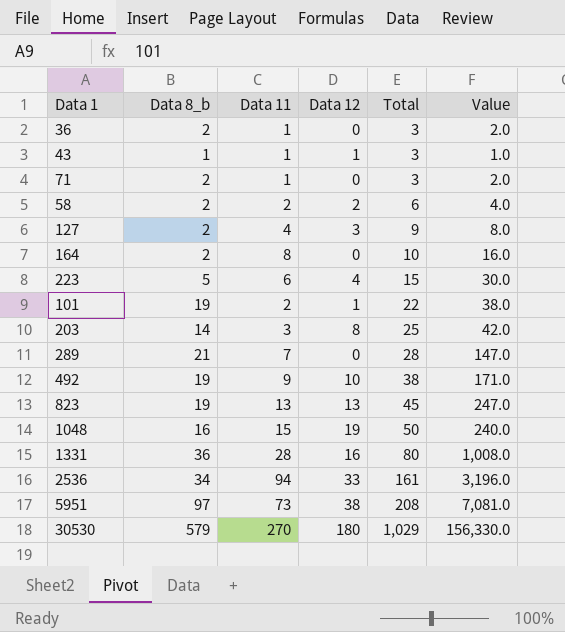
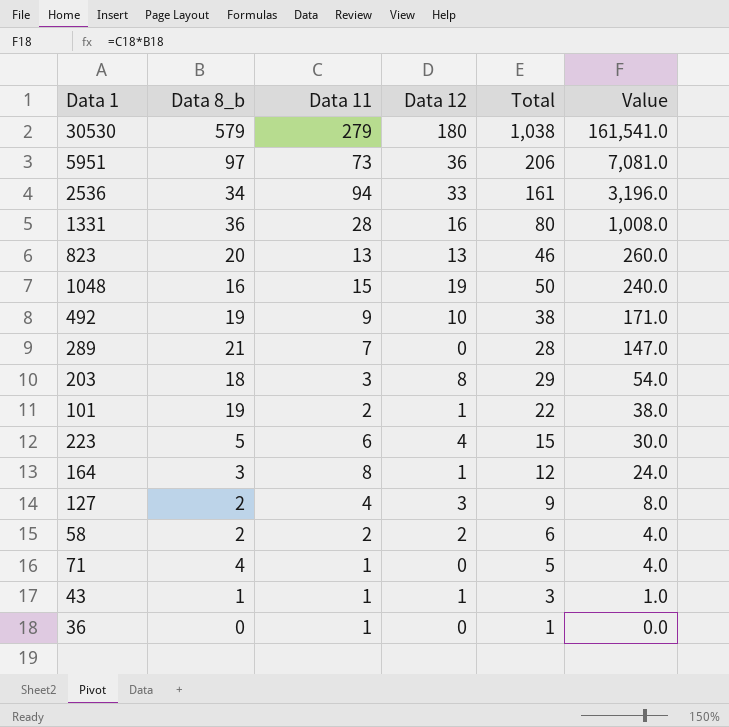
row order: Total ascending -> Value descending
30530 | Data 11: 270 -> 279
30530 | Total: 1,029 -> 1,038
30530 | Value: 156,330.0 -> 161,541.0
5951 | Data 12: 38 -> 36
5951 | Total: 208 -> 206
823 | Data 8_b: 19 -> 20
823 | Total: 45 -> 46
823 | Value: 247.0 -> 260.0
203 | Data 8_b: 14 -> 18
203 | Total: 25 -> 29
203 | Value: 42.0 -> 54.0
164 | Data 8_b: 2 -> 3
164 | Data 12: 0 -> 1
164 | Total: 10 -> 12
164 | Value: 16.0 -> 24.0
71 | Data 8_b: 2 -> 4
71 | Total: 3 -> 5
71 | Value: 2.0 -> 4.0
36 | Data 8_b: 2 -> 0
36 | Total: 3 -> 1
36 | Value: 2.0 -> 0.0

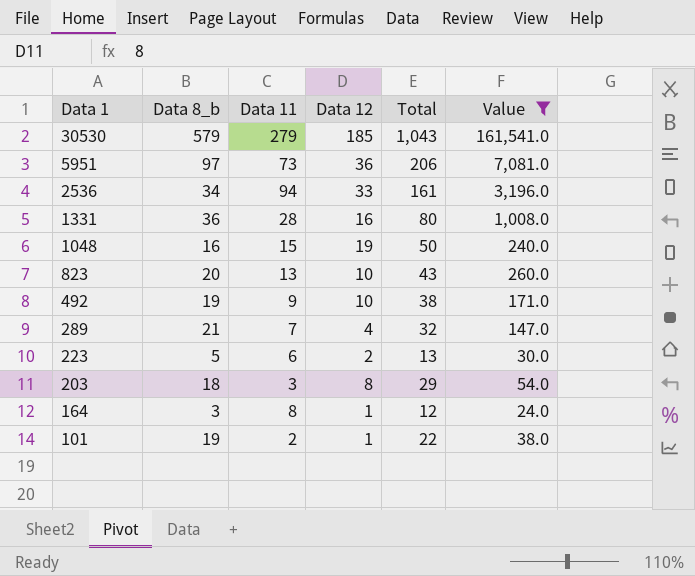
filter: none -> Value >= 24.0
row order: Value descending -> Data 1 descending
30530 | Data 12: 180 -> 185
30530 | Total: 1,038 -> 1,043
823 | Data 12: 13 -> 10
823 | Total: 46 -> 43
289 | Data 12: 0 -> 4
289 | Total: 28 -> 32
223 | Data 12: 4 -> 2
223 | Total: 15 -> 13

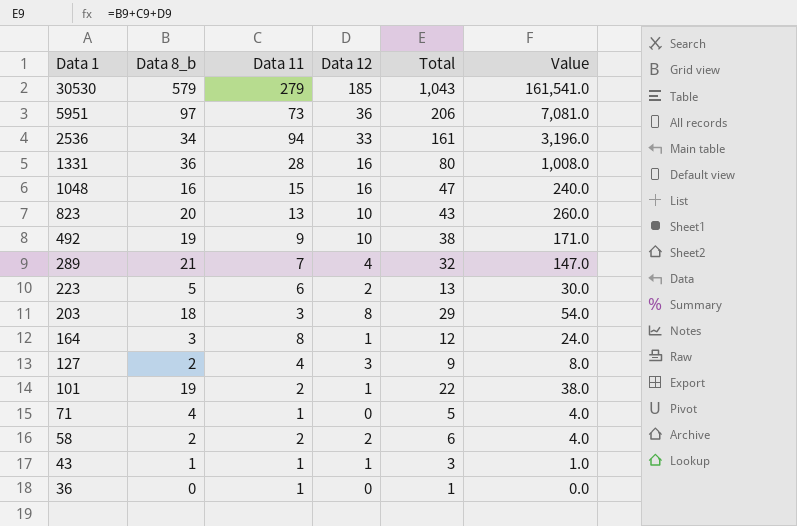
filter: Value >= 24.0 -> none
1048 | Data 12: 19 -> 16
1048 | Total: 50 -> 47

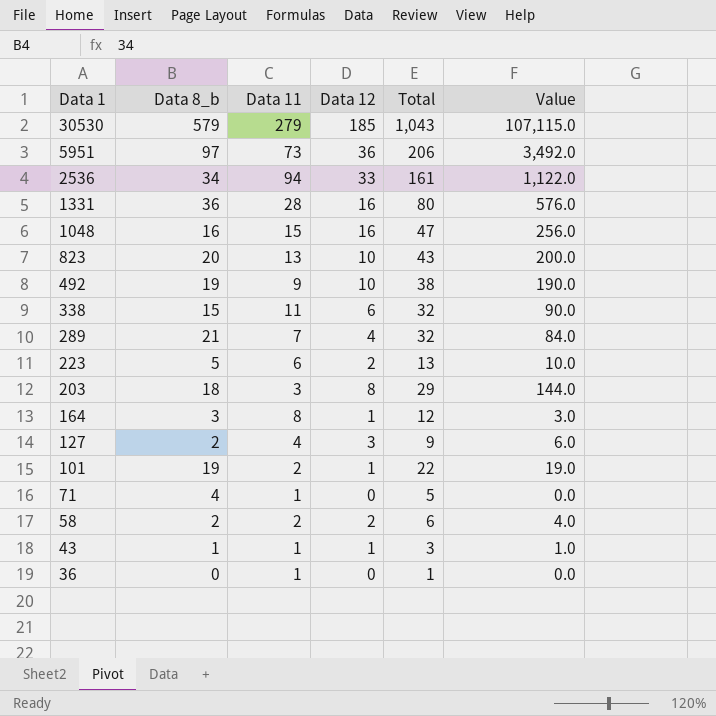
column Value | formula: [Data 8_b] * [Data 11] -> [Data 8_b] * [Data 12]
row 338: none -> 15 | 11 | 6 | 32 | 90.0

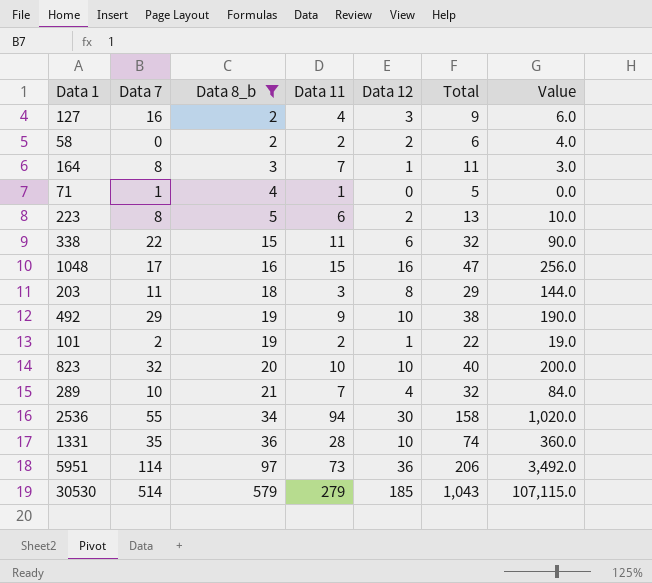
filter: none -> Data 8_b >= 2
row order: Data 1 descending -> Data 8_b ascending
column Data 7 | position: none -> 2
164 | Data 11: 8 -> 7
164 | Total: 12 -> 11
823 | Data 11: 13 -> 10
823 | Total: 43 -> 40
2536 | Data 12: 33 -> 30
2536 | Total: 161 -> 158
2536 | Value: 1,122.0 -> 1,020.0
1331 | Data 12: 16 -> 10
1331 | Total: 80 -> 74
1331 | Value: 576.0 -> 360.0

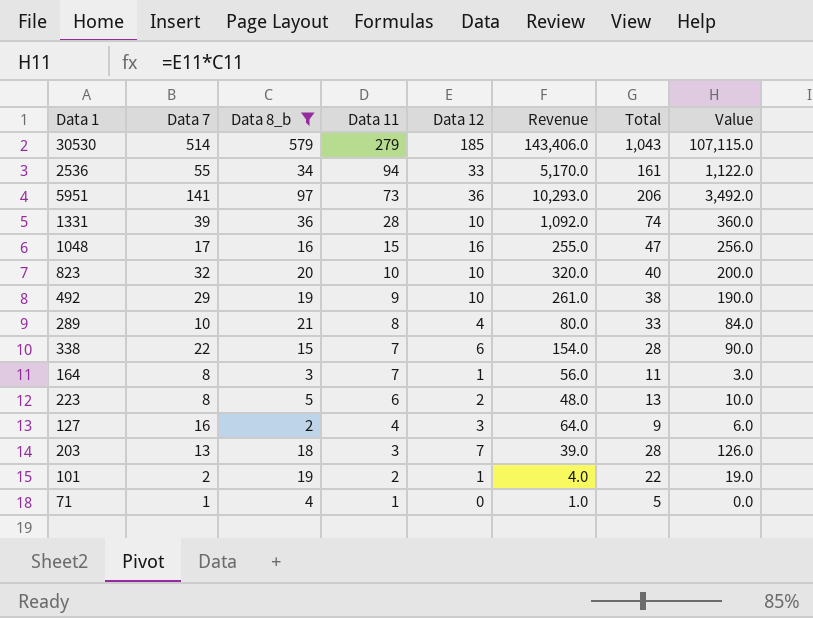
row order: Data 8_b ascending -> Data 11 descending
column Revenue | formula: none -> [Data 7] * [Data 11]
row 58: 0 | 2 | 2 | 2 | 6 | 4.0 -> none
2536 | Data 12: 30 -> 33
2536 | Total: 158 -> 161
2536 | Value: 1,020.0 -> 1,122.0
5951 | Data 7: 114 -> 141
1331 | Data 7: 35 -> 39
289 | Data 11: 7 -> 8
289 | Total: 32 -> 33
338 | Data 11: 11 -> 7
338 | Total: 32 -> 28
203 | Data 7: 11 -> 13
203 | Data 12: 8 -> 7
203 | Total: 29 -> 28
203 | Value: 144.0 -> 126.0

